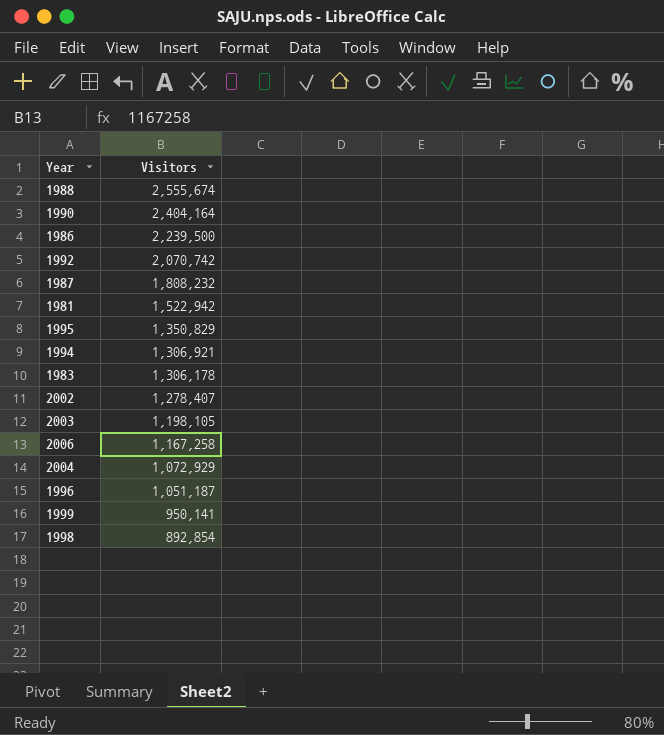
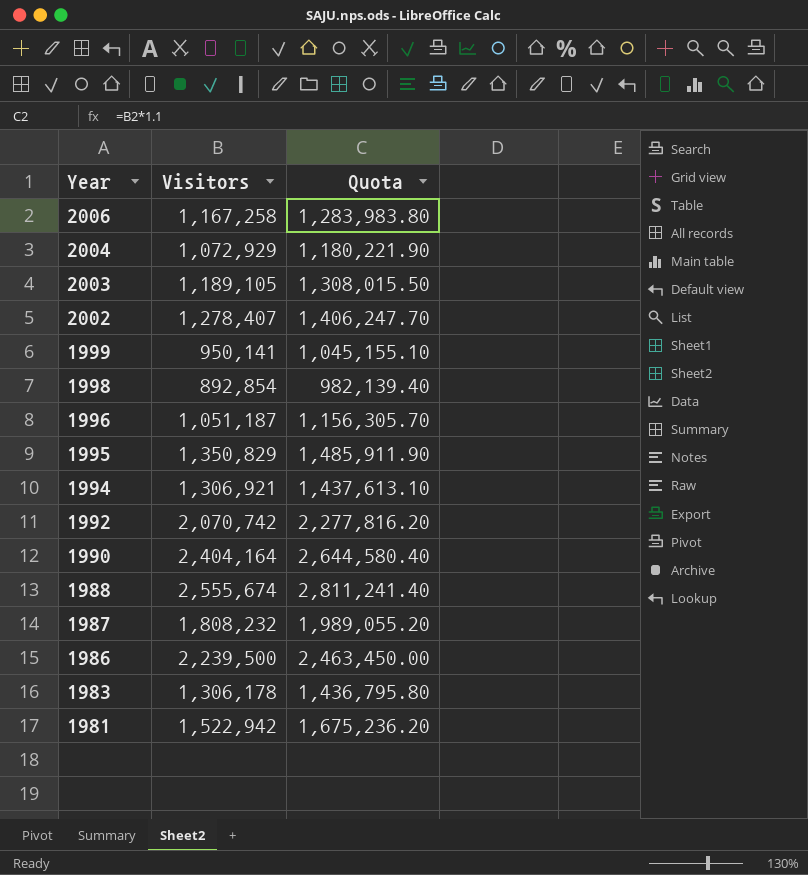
row order: Visitors descending -> Year descending
column Quota | formula: none -> [Visitors] * 1.1
2003 | Visitors: 1,198,105 -> 1,189,105

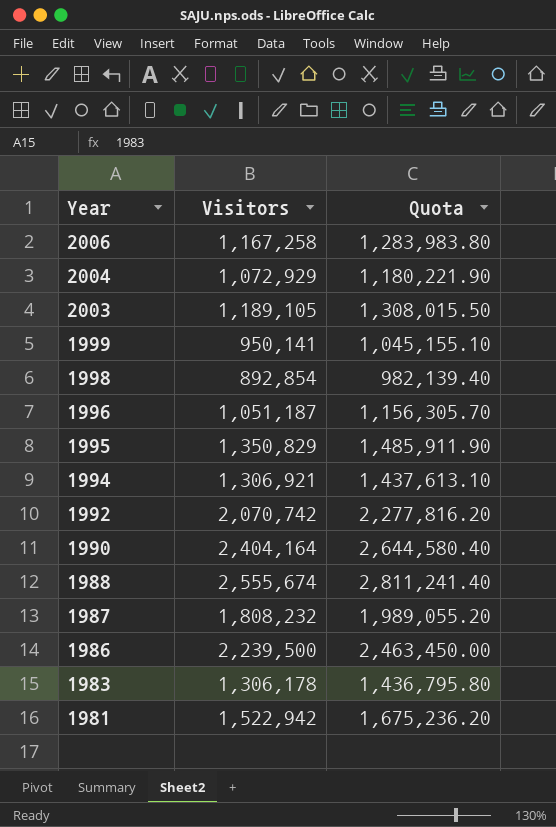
row 2002: 1,278,407 | 1,406,247.70 -> none

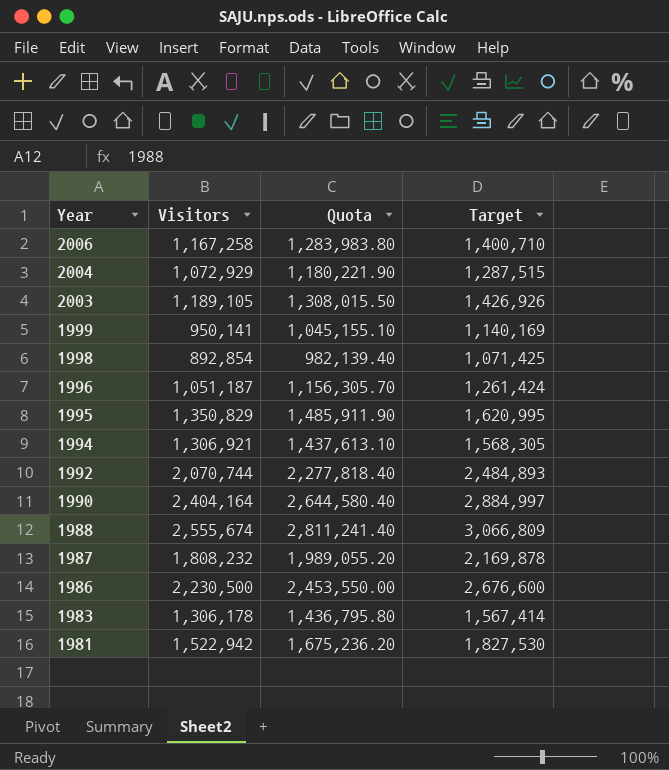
column Target | formula: none -> [Visitors] * 1.2
1992 | Visitors: 2,070,742 -> 2,070,744
1992 | Quota: 2,277,816.20 -> 2,277,818.40
1986 | Visitors: 2,239,500 -> 2,230,500
1986 | Quota: 2,463,450.00 -> 2,453,550.00

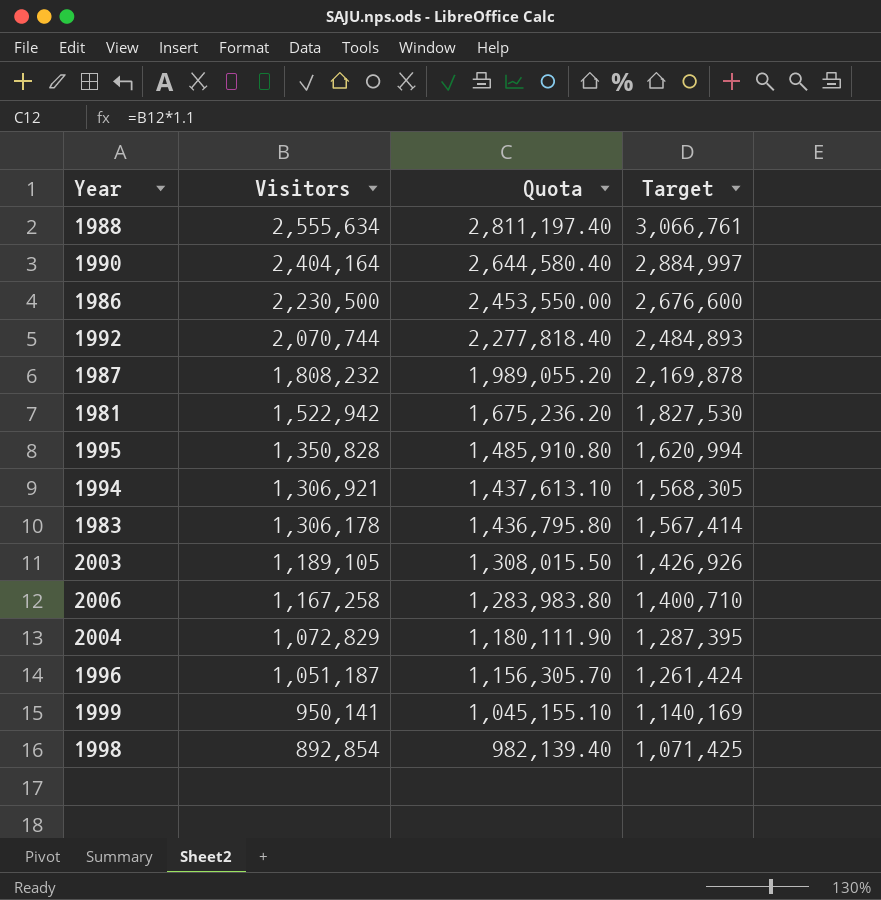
row order: Year descending -> Visitors descending
1988 | Visitors: 2,555,674 -> 2,555,634
1988 | Quota: 2,811,241.40 -> 2,811,197.40
1988 | Target: 3,066,809 -> 3,066,761
1995 | Visitors: 1,350,829 -> 1,350,828
1995 | Quota: 1,485,911.90 -> 1,485,910.80
1995 | Target: 1,620,995 -> 1,620,994
2004 | Visitors: 1,072,929 -> 1,072,829
2004 | Quota: 1,180,221.90 -> 1,180,111.90
2004 | Target: 1,287,515 -> 1,287,395

